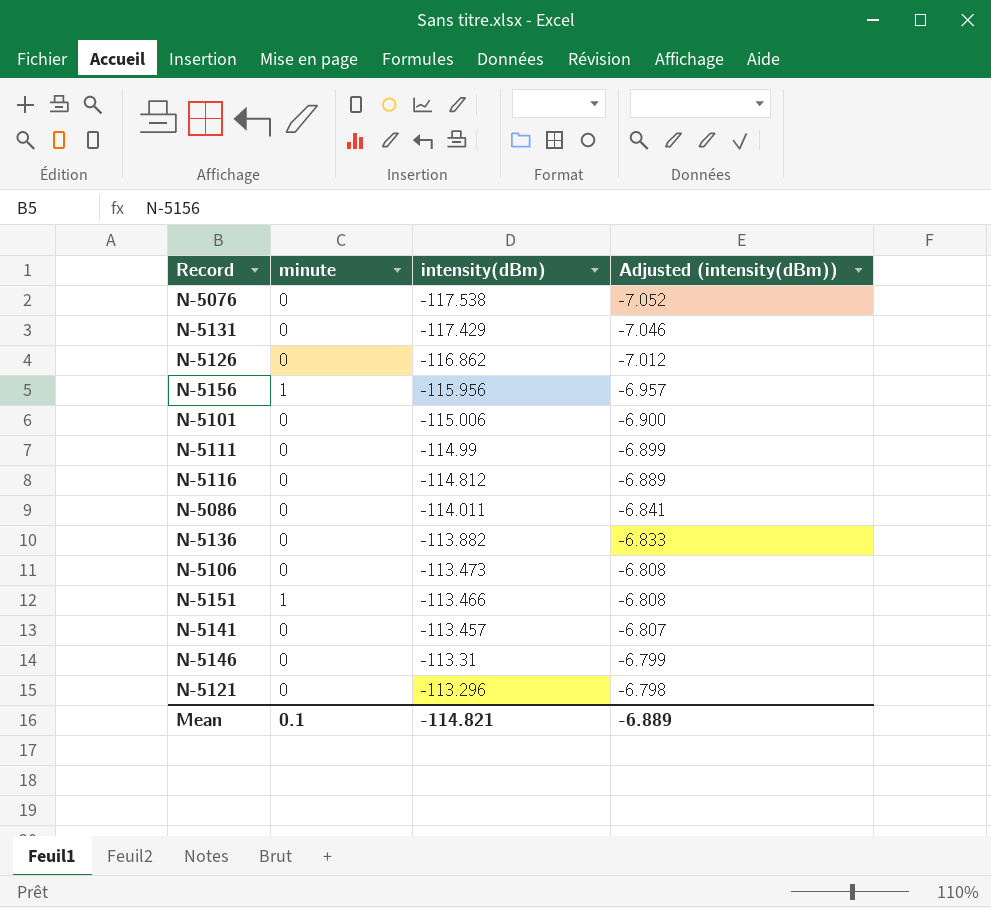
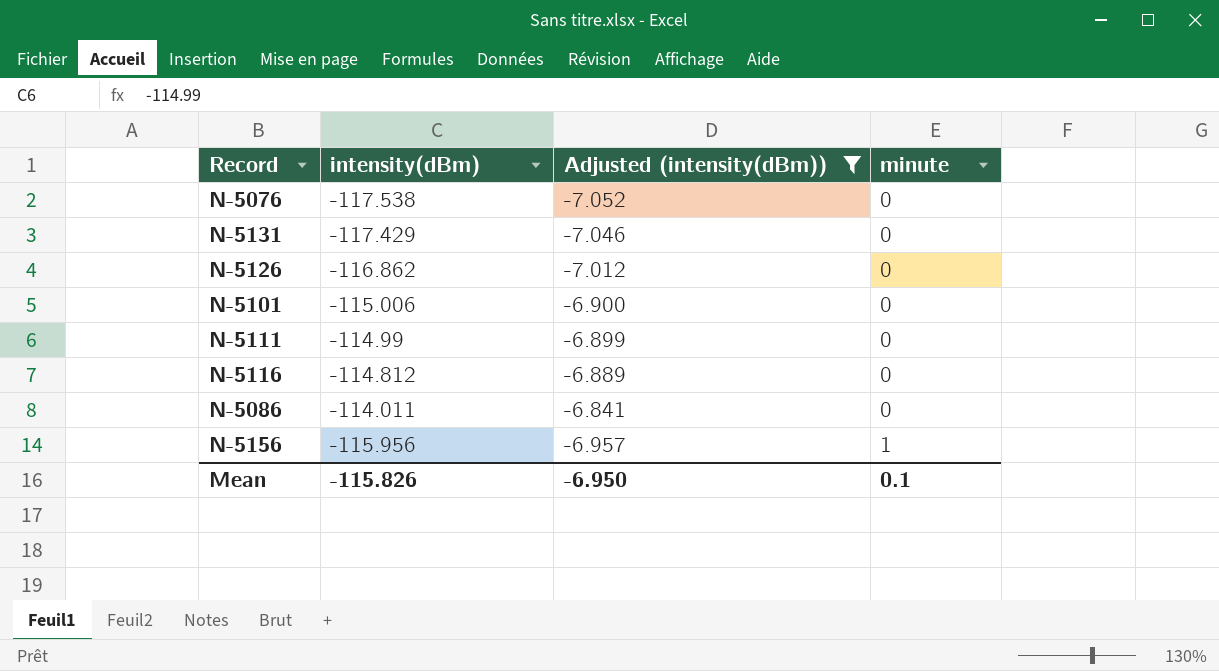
filter: none -> Adjusted (intensity(dBm)) <= -6.841
row order: intensity(dBm) ascending -> minute ascending
column minute | position: 2 -> 4
Mean | intensity(dBm): -114.821 -> -115.826
Mean | Adjusted (intensity(dBm)): -6.889 -> -6.950

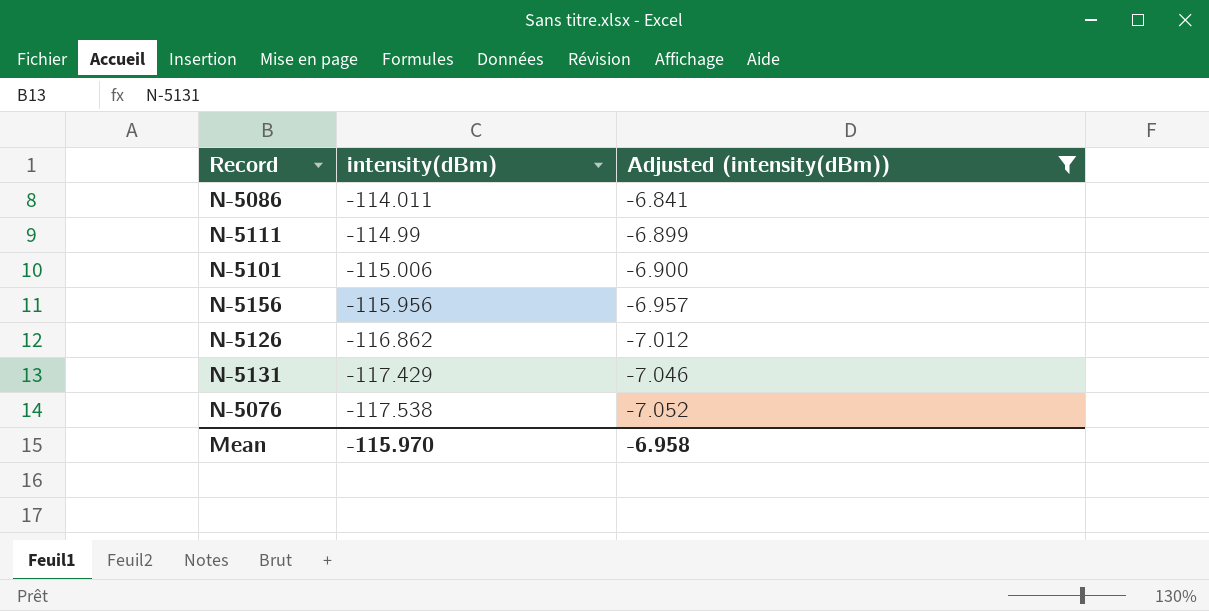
row order: minute ascending -> intensity(dBm) descending
column minute | position: 4 -> none
row N-5116: -114.812 | -6.889 | 0 -> none
Mean | intensity(dBm): -115.826 -> -115.970
Mean | Adjusted (intensity(dBm)): -6.950 -> -6.958

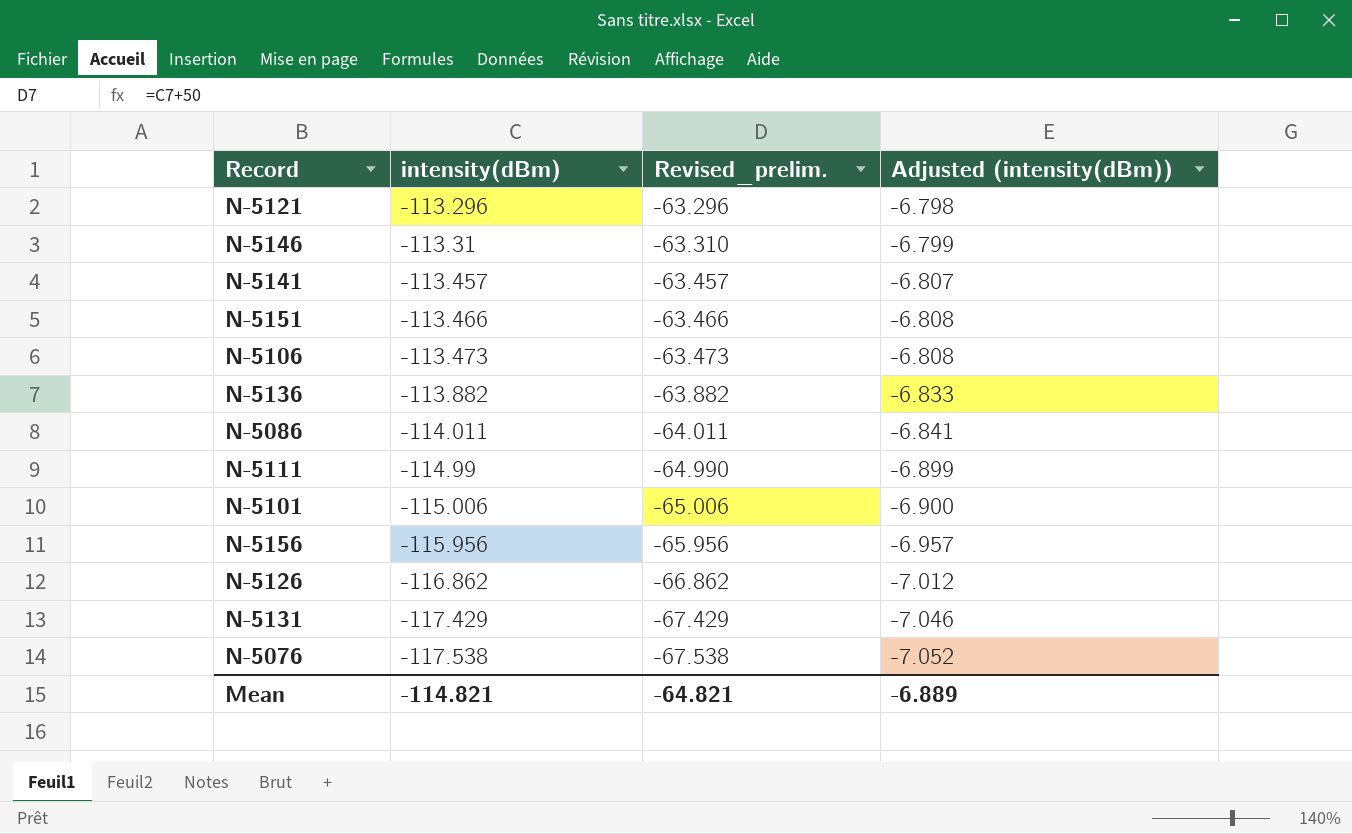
filter: Adjusted (intensity(dBm)) <= -6.841 -> none
column Revised_prelim. | formula: none -> [intensity(dBm)] + 50
Mean | intensity(dBm): -115.970 -> -114.821
Mean | Adjusted (intensity(dBm)): -6.958 -> -6.889

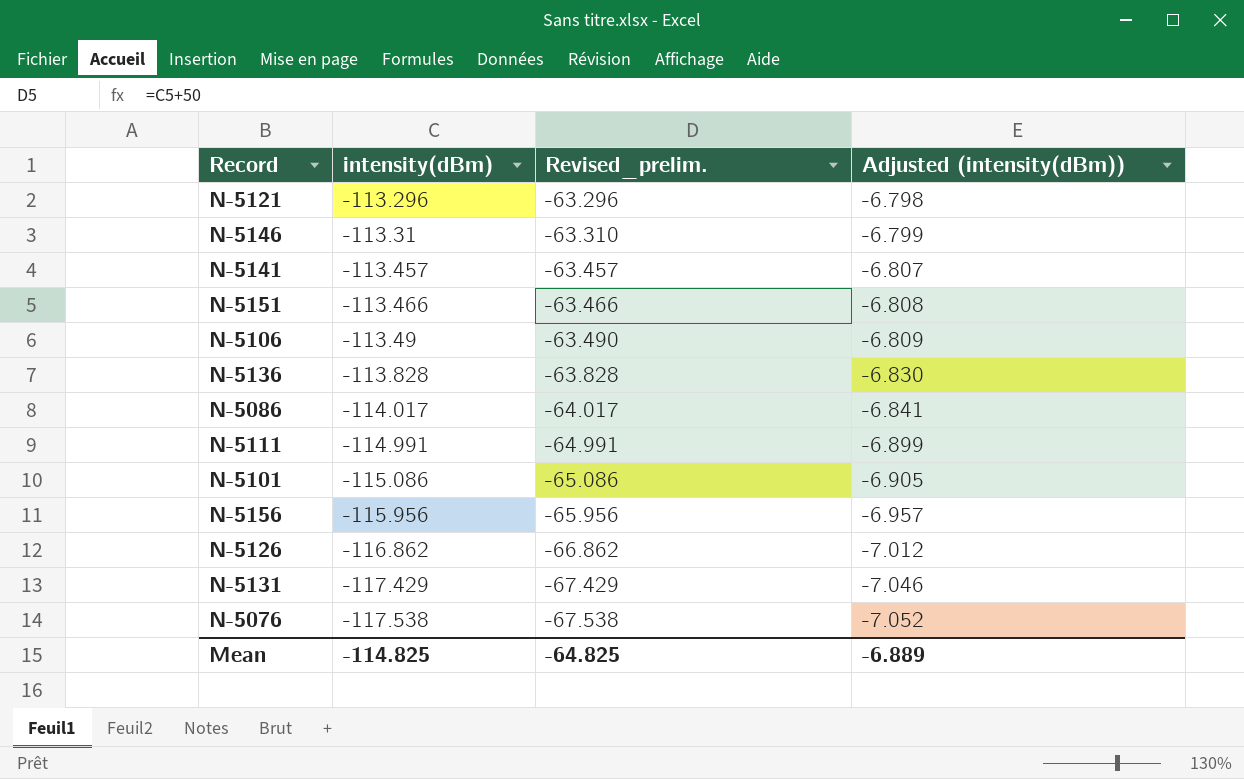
N-5106 | intensity(dBm): -113.473 -> -113.49
N-5106 | Revised_prelim.: -63.473 -> -63.490
N-5106 | Adjusted (intensity(dBm)): -6.808 -> -6.809
N-5136 | intensity(dBm): -113.882 -> -113.828
N-5136 | Revised_prelim.: -63.882 -> -63.828
N-5136 | Adjusted (intensity(dBm)): -6.833 -> -6.830
N-5086 | intensity(dBm): -114.011 -> -114.017
N-5086 | Revised_prelim.: -64.011 -> -64.017
N-5111 | intensity(dBm): -114.99 -> -114.991
N-5111 | Revised_prelim.: -64.990 -> -64.991
N-5101 | intensity(dBm): -115.006 -> -115.086
N-5101 | Revised_prelim.: -65.006 -> -65.086
N-5101 | Adjusted (intensity(dBm)): -6.900 -> -6.905
Mean | intensity(dBm): -114.821 -> -114.825
Mean | Revised_prelim.: -64.821 -> -64.825

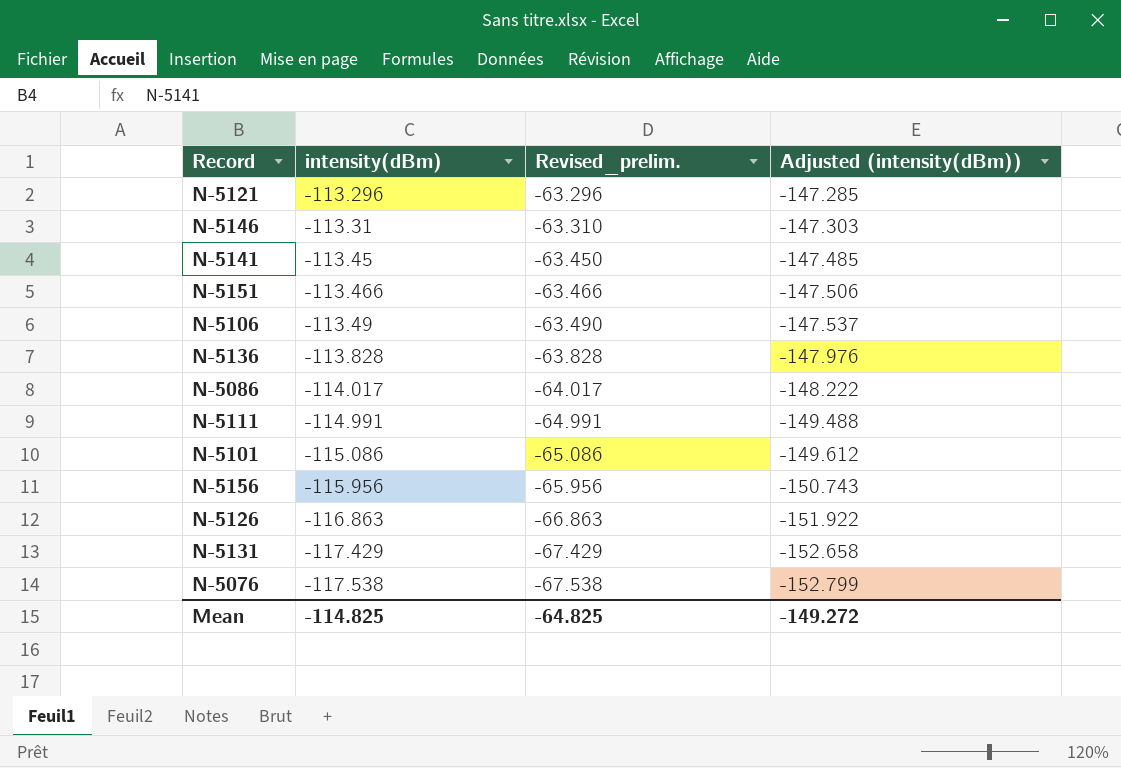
column Adjusted (intensity(dBm)) | formula: [intensity(dBm)] * 0.06 -> [intensity(dBm)] * 1.3
N-5141 | intensity(dBm): -113.457 -> -113.45
N-5141 | Revised_prelim.: -63.457 -> -63.450
N-5126 | intensity(dBm): -116.862 -> -116.863
N-5126 | Revised_prelim.: -66.862 -> -66.863
Mean | Adjusted (intensity(dBm)): -6.889 -> -149.272

